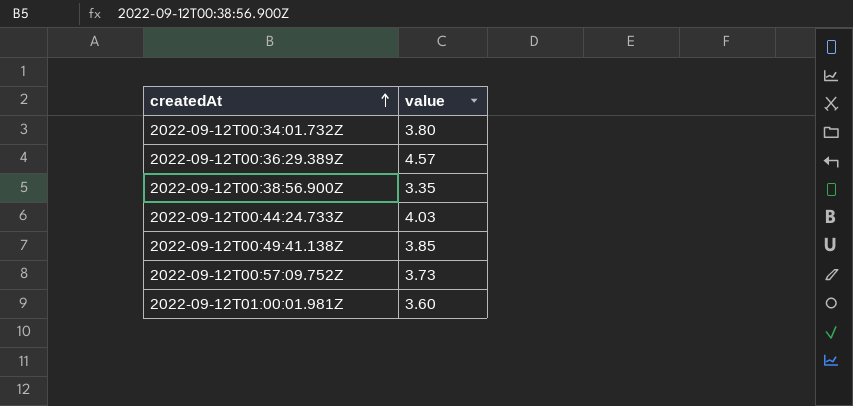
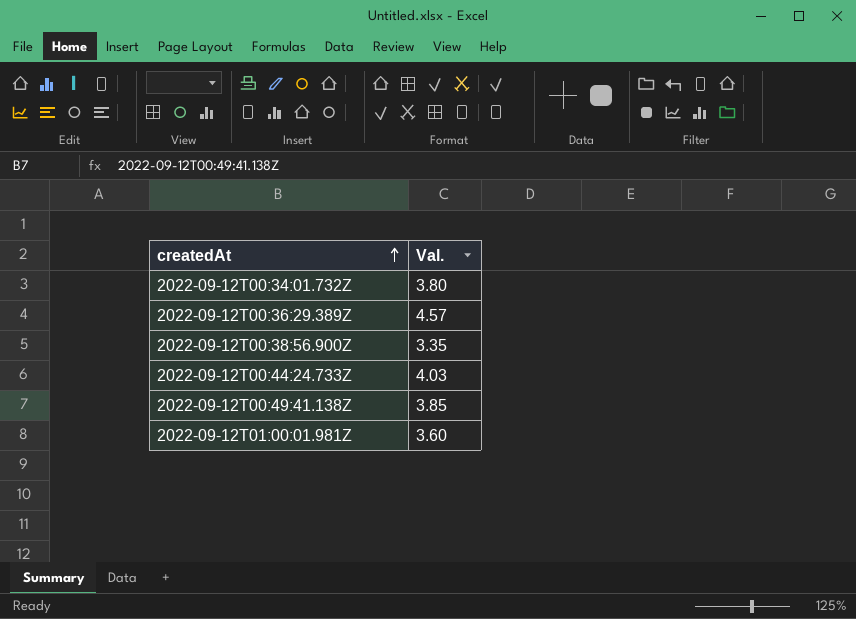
column name: value -> Val.
row 2022-09-12T00:57:09.752Z: 3.73 -> none

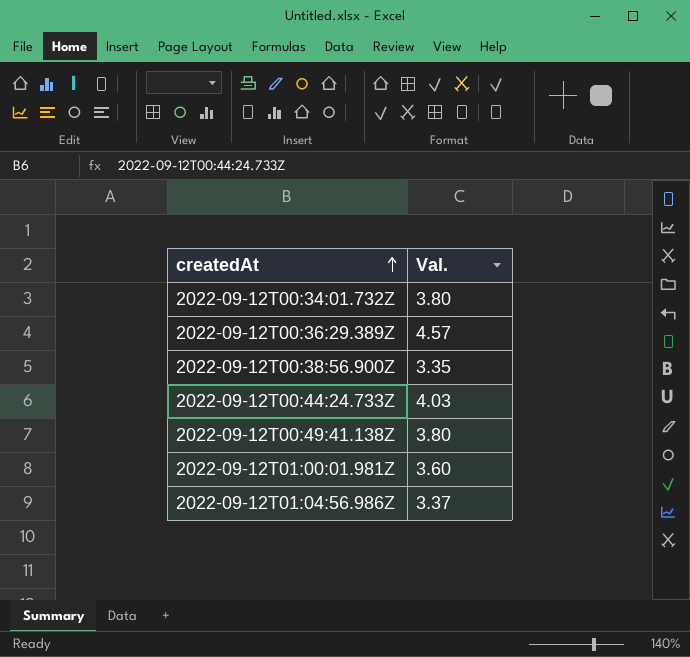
2022-09-12T00:49:41.138Z | Val.: 3.85 -> 3.80
row 2022-09-12T01:04:56.986Z: none -> 3.37

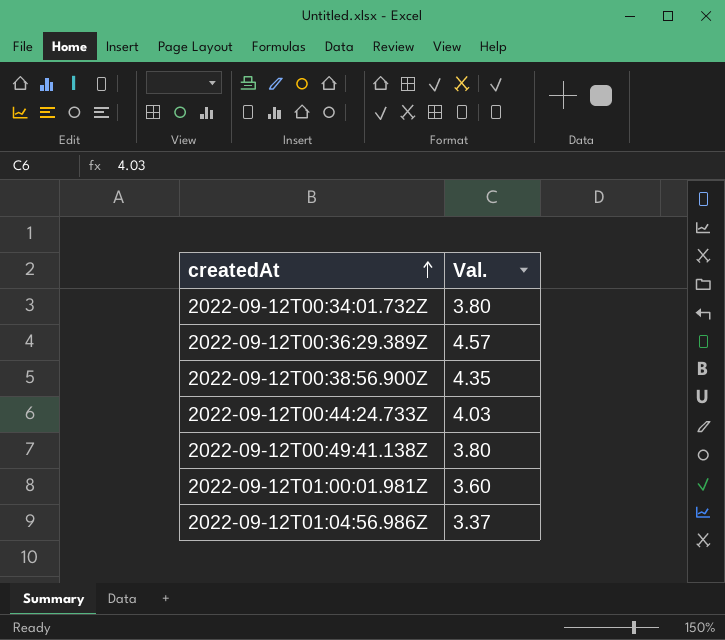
2022-09-12T00:38:56.900Z | Val.: 3.35 -> 4.35

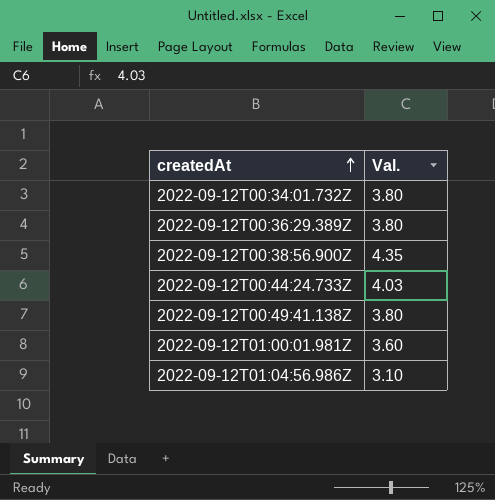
2022-09-12T00:36:29.389Z | Val.: 4.57 -> 3.80
2022-09-12T01:04:56.986Z | Val.: 3.37 -> 3.10

